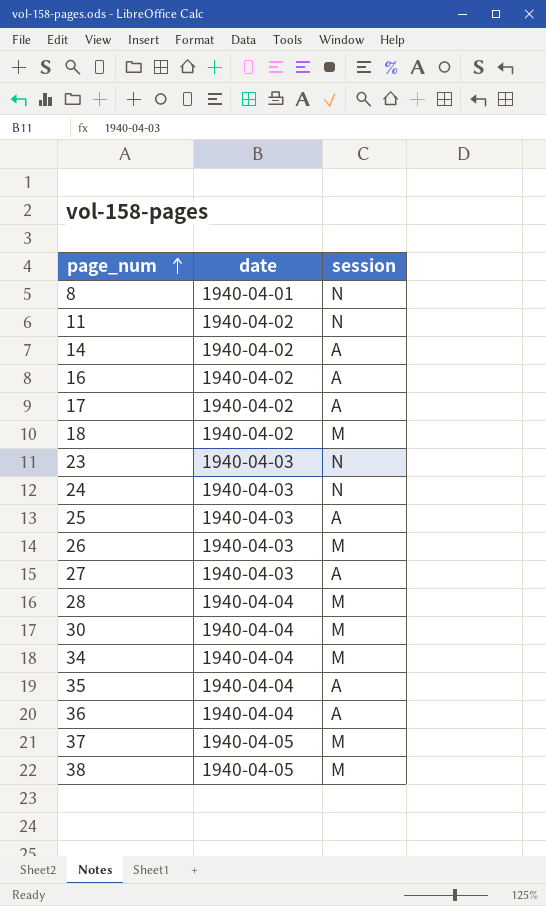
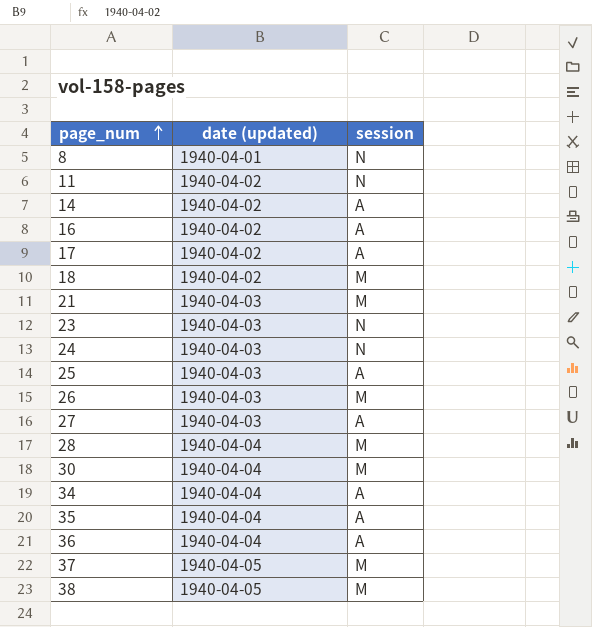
column name: date -> date (updated)
row 21: none -> 1940-04-03 | M
34 | session: M -> A

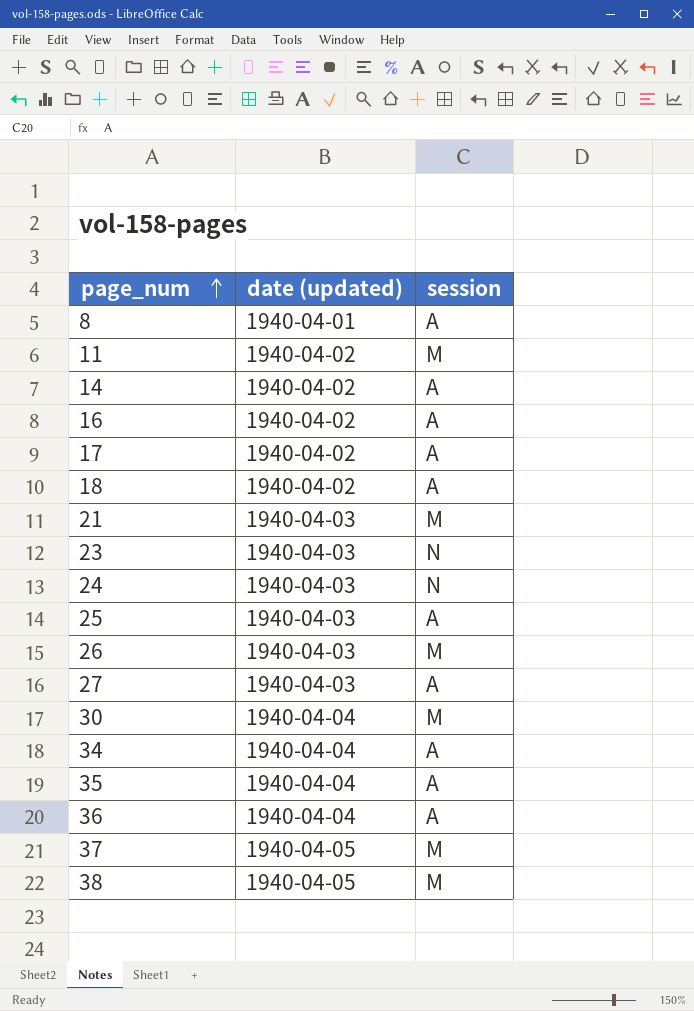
row 28: 1940-04-04 | M -> none
8 | session: N -> A
11 | session: N -> M
18 | session: M -> A

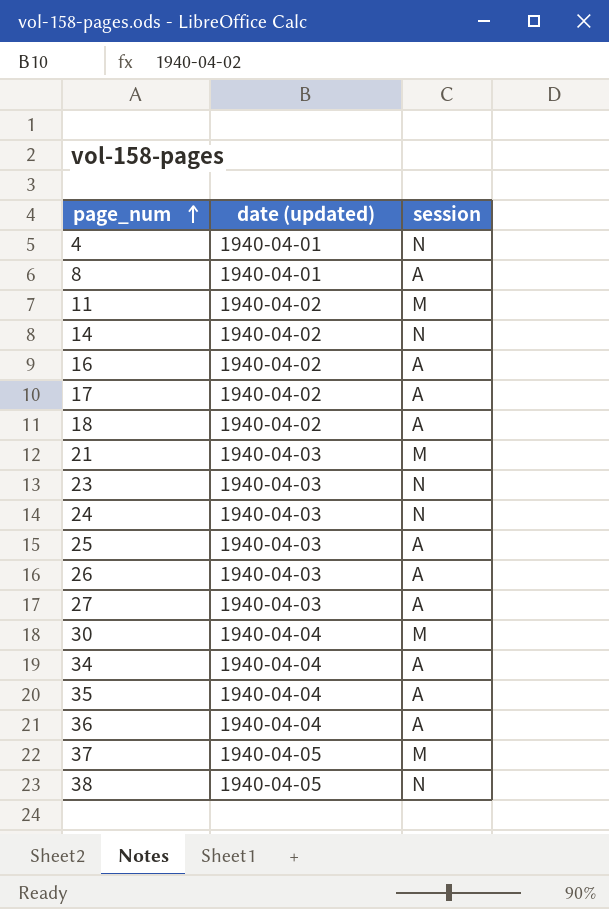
row 4: none -> 1940-04-01 | N
14 | session: A -> N
26 | session: M -> A
38 | session: M -> N

